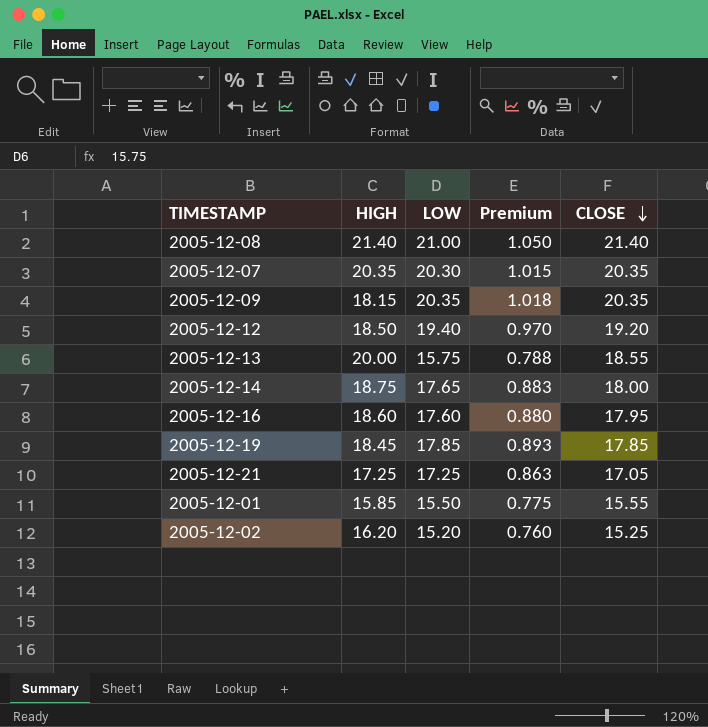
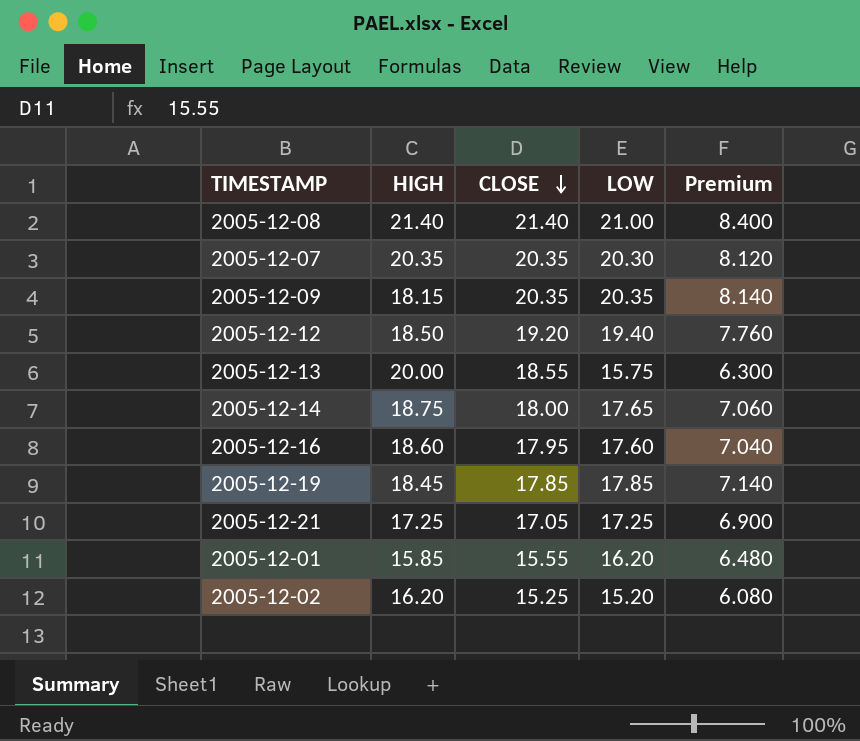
column CLOSE | position: 5 -> 3
column Premium | formula: [LOW] * 0.05 -> [LOW] * 0.4
2005-12-01 | LOW: 15.50 -> 16.20

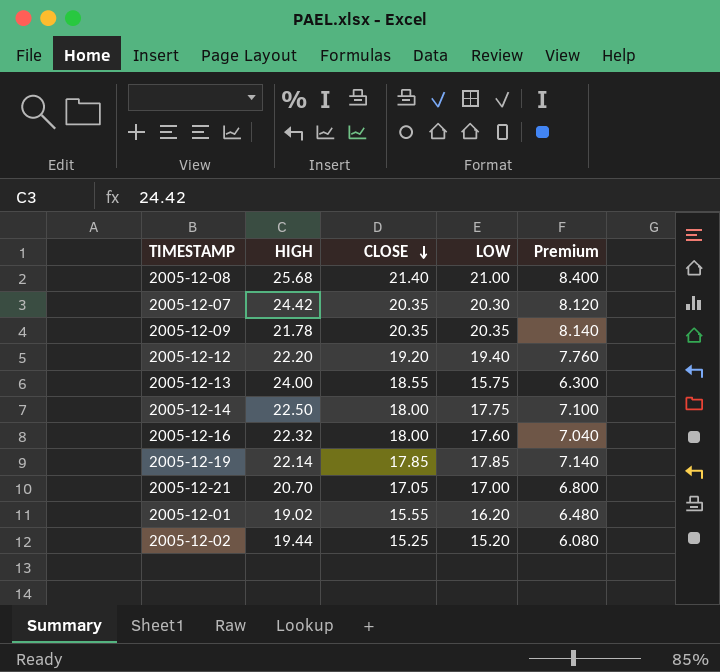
2005-12-08 | HIGH: 21.40 -> 25.68
2005-12-07 | HIGH: 20.35 -> 24.42
2005-12-09 | HIGH: 18.15 -> 21.78
2005-12-12 | HIGH: 18.50 -> 22.20
2005-12-13 | HIGH: 20.00 -> 24.00
2005-12-14 | HIGH: 18.75 -> 22.50
2005-12-14 | LOW: 17.65 -> 17.75
2005-12-14 | Premium: 7.060 -> 7.100
2005-12-16 | HIGH: 18.60 -> 22.32
2005-12-16 | CLOSE: 17.95 -> 18.00
2005-12-19 | HIGH: 18.45 -> 22.14
2005-12-21 | HIGH: 17.25 -> 20.70
2005-12-21 | LOW: 17.25 -> 17.00
2005-12-21 | Premium: 6.900 -> 6.800
2005-12-01 | HIGH: 15.85 -> 19.02
2005-12-02 | HIGH: 16.20 -> 19.44

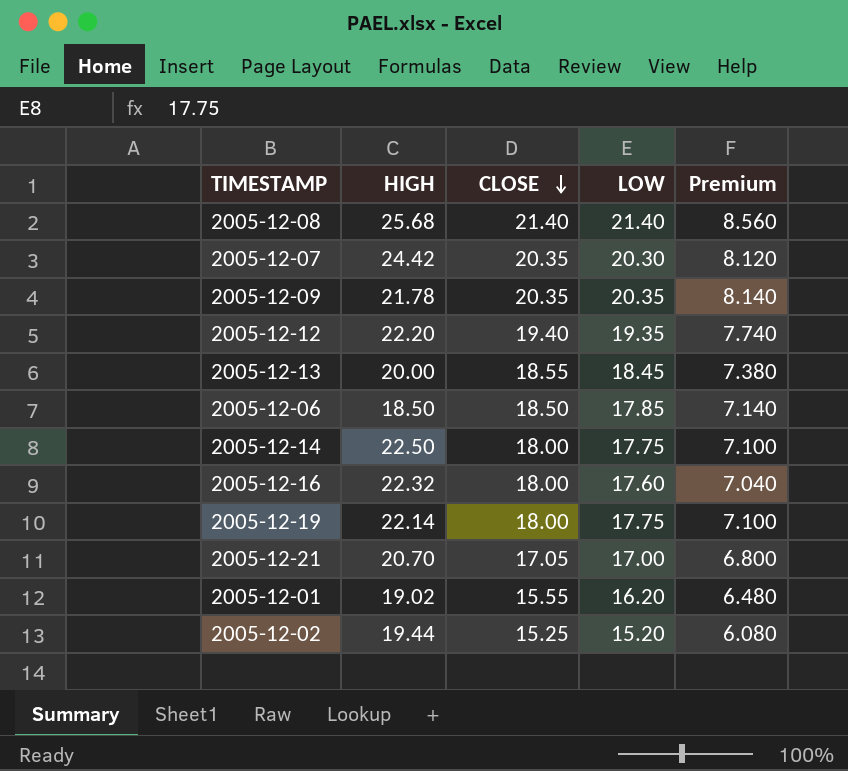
2005-12-08 | LOW: 21.00 -> 21.40
2005-12-08 | Premium: 8.400 -> 8.560
2005-12-12 | CLOSE: 19.20 -> 19.40
2005-12-12 | LOW: 19.40 -> 19.35
2005-12-12 | Premium: 7.760 -> 7.740
2005-12-13 | HIGH: 24.00 -> 20.00
2005-12-13 | LOW: 15.75 -> 18.45
2005-12-13 | Premium: 6.300 -> 7.380
row 2005-12-06: none -> 18.50 | 18.50 | 17.85 | 7.140
2005-12-19 | CLOSE: 17.85 -> 18.00
2005-12-19 | LOW: 17.85 -> 17.75
2005-12-19 | Premium: 7.140 -> 7.100

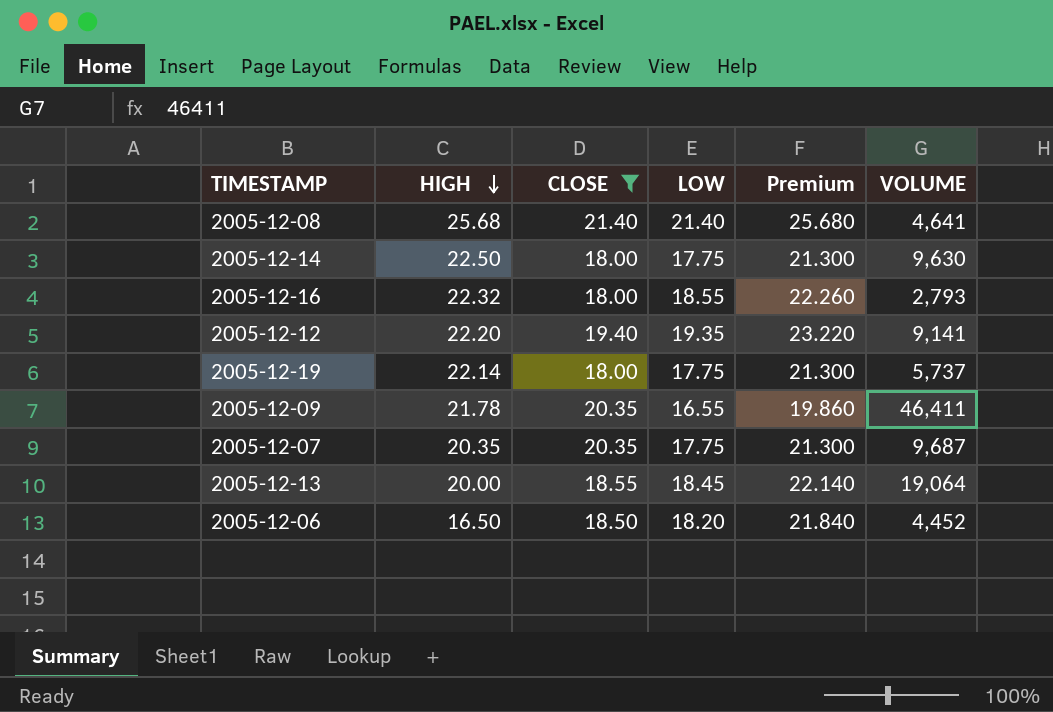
filter: none -> CLOSE >= 18.00
row order: CLOSE descending -> HIGH descending
column Premium | formula: [LOW] * 0.4 -> [LOW] * 1.2
column VOLUME | position: none -> 6
2005-12-16 | LOW: 17.60 -> 18.55
2005-12-09 | LOW: 20.35 -> 16.55
2005-12-07 | HIGH: 24.42 -> 20.35
2005-12-07 | LOW: 20.30 -> 17.75
2005-12-06 | HIGH: 18.50 -> 16.50
2005-12-06 | LOW: 17.85 -> 18.20

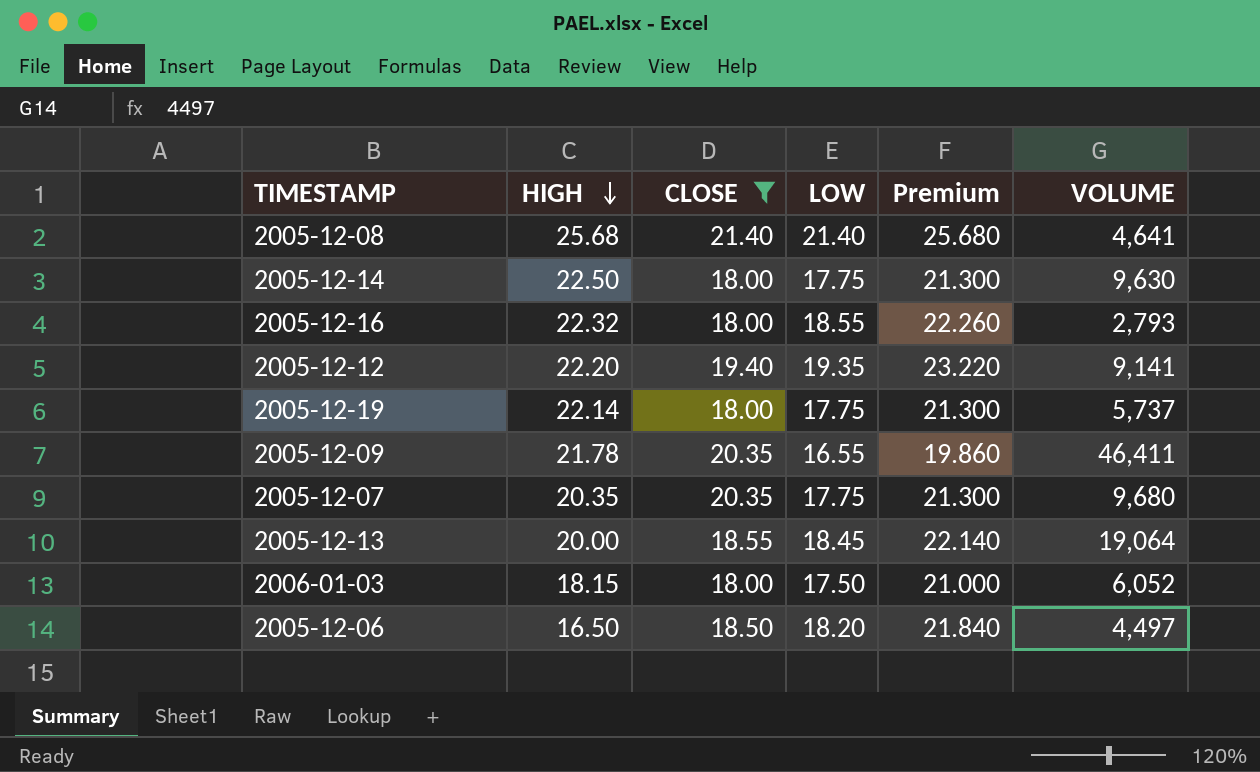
2005-12-07 | VOLUME: 9,687 -> 9,680
row 2006-01-03: none -> 18.15 | 18.00 | 17.50 | 21.000 | 6,052
2005-12-06 | VOLUME: 4,452 -> 4,497

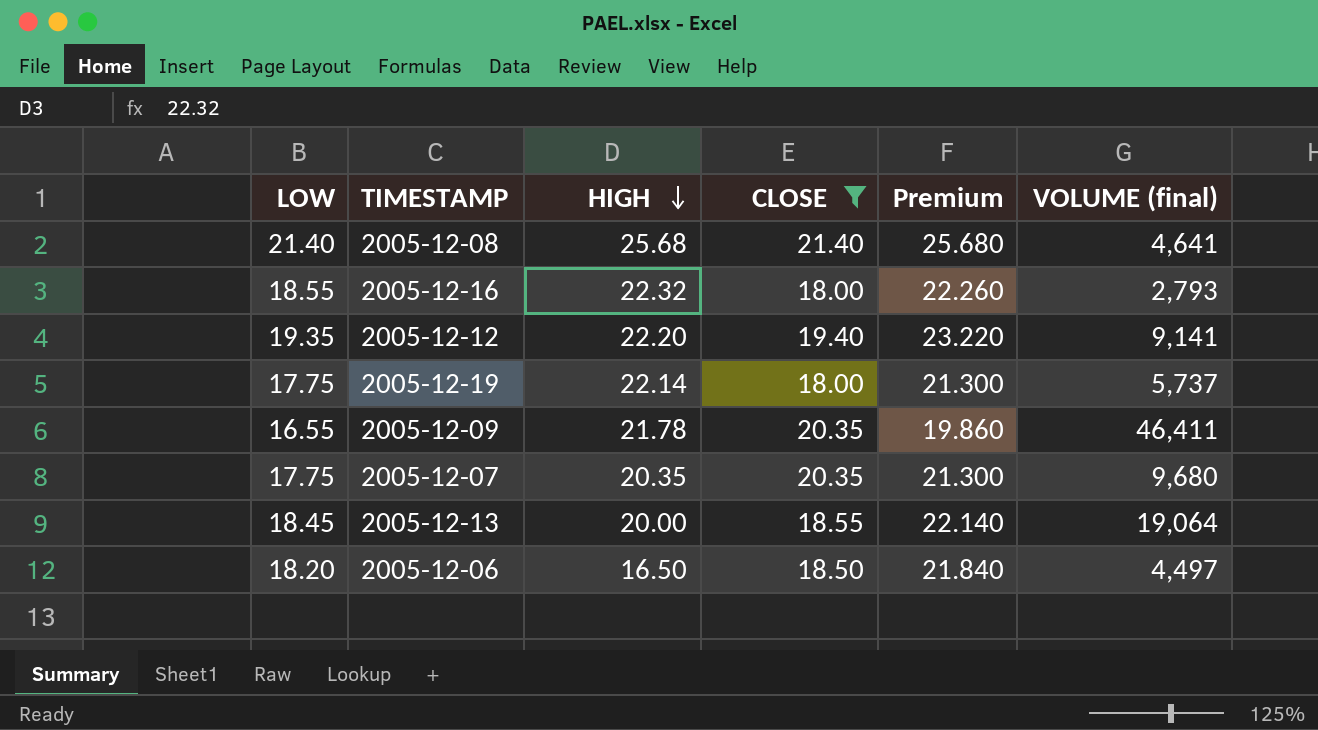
column LOW | position: 4 -> 1
column name: VOLUME -> VOLUME (final)
row 2005-12-14: 22.50 | 18.00 | 17.75 | 21.300 | 9,630 -> none
row 2006-01-03: 18.15 | 18.00 | 17.50 | 21.000 | 6,052 -> none

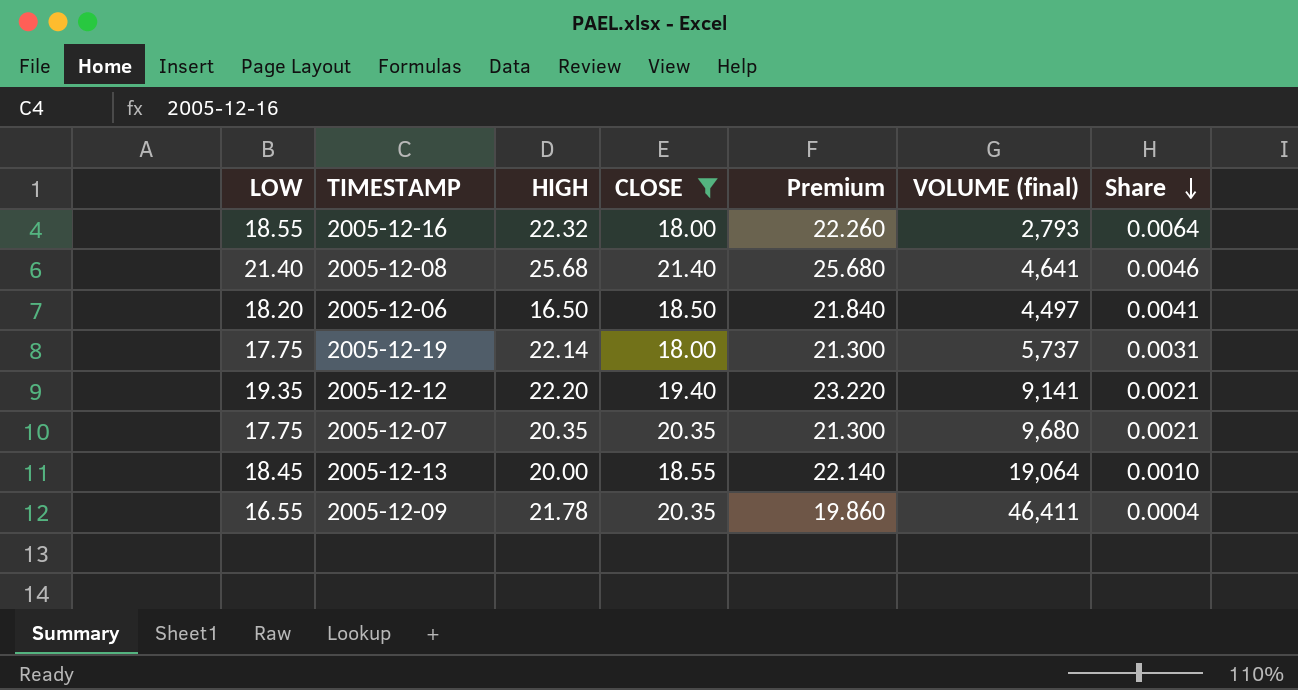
row order: HIGH descending -> Share descending
column Share | formula: none -> [CLOSE] / [VOLUME (final)]

